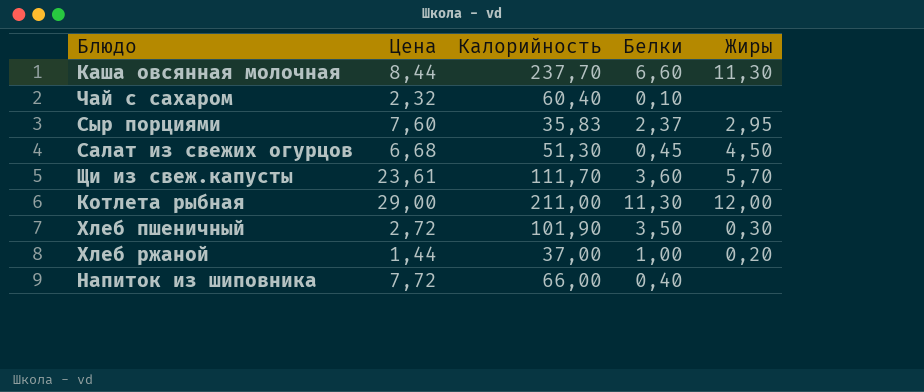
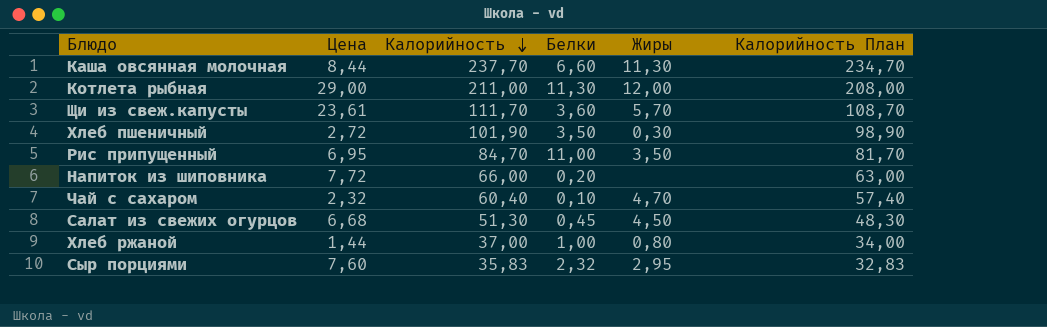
row order: none -> Калорийность descending
column Калорийность План | formula: none -> [Калорийность] - 3
row Рис припущенный: none -> 6,95 | 84,70 | 11,00 | 3,50 | 81,70
Напиток из шиповника | Белки: 0,40 -> 0,20
Чай с сахаром | Жиры: none -> 4,70
Хлеб ржаной | Жиры: 0,20 -> 0,80
Сыр порциями | Белки: 2,37 -> 2,32

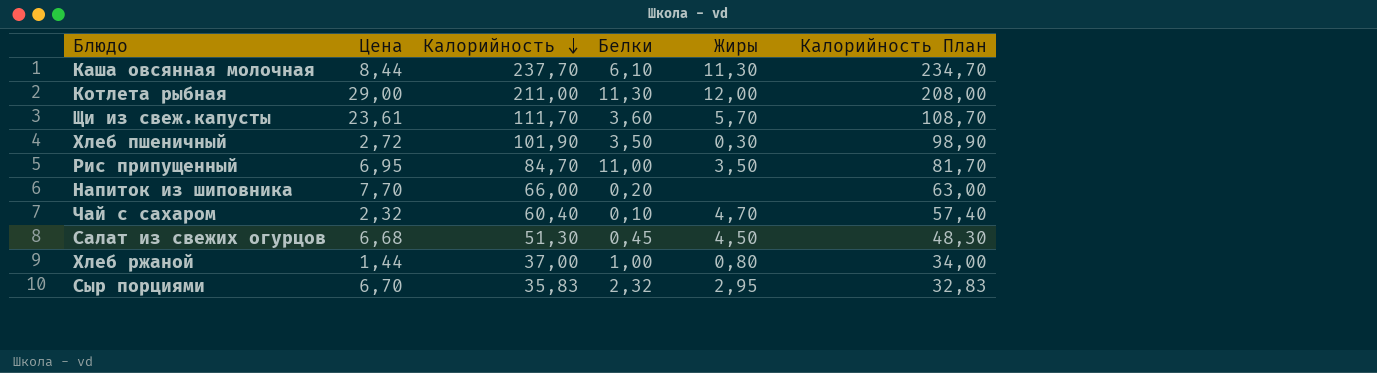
Каша овсянная молочная | Белки: 6,60 -> 6,10
Напиток из шиповника | Цена: 7,72 -> 7,70
Сыр порциями | Цена: 7,60 -> 6,70

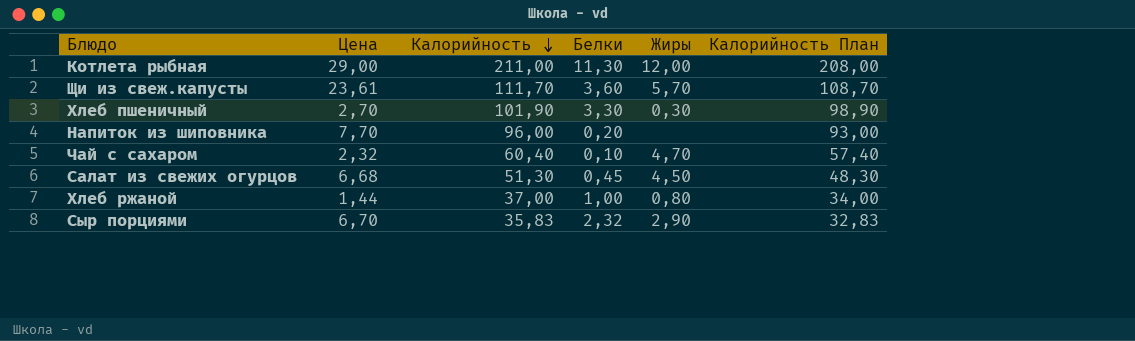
row Каша овсянная молочная: 8,44 | 237,70 | 6,10 | 11,30 | 234,70 -> none
row Рис припущенный: 6,95 | 84,70 | 11,00 | 3,50 | 81,70 -> none
Хлеб пшеничный | Цена: 2,72 -> 2,70
Хлеб пшеничный | Белки: 3,50 -> 3,30
Напиток из шиповника | Калорийность: 66,00 -> 96,00
Напиток из шиповника | Калорийность План: 63,00 -> 93,00
Сыр порциями | Жиры: 2,95 -> 2,90

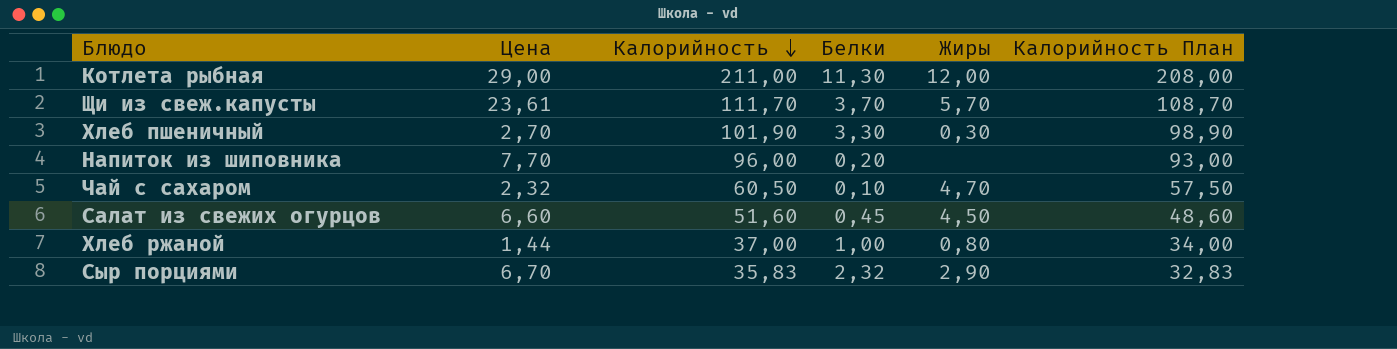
Щи из свеж.капусты | Белки: 3,60 -> 3,70
Чай с сахаром | Калорийность: 60,40 -> 60,50
Чай с сахаром | Калорийность План: 57,40 -> 57,50
Салат из свежих огурцов | Цена: 6,68 -> 6,60
Салат из свежих огурцов | Калорийность: 51,30 -> 51,60
Салат из свежих огурцов | Калорийность План: 48,30 -> 48,60

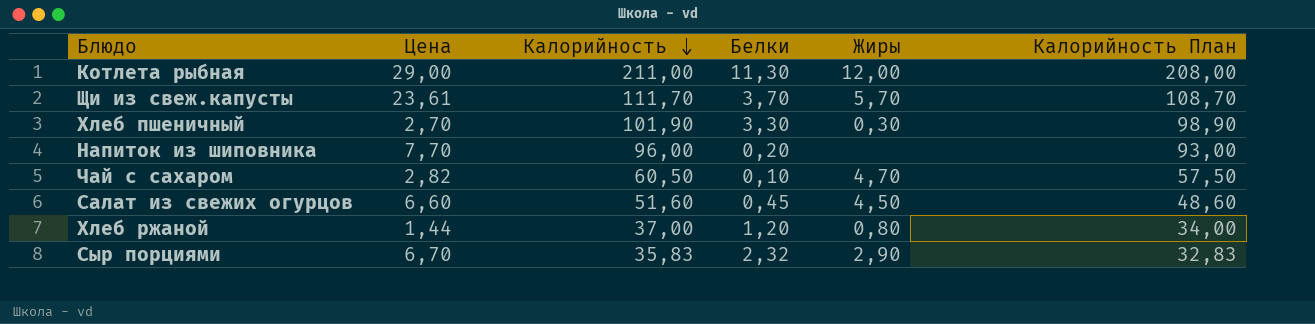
Чай с сахаром | Цена: 2,32 -> 2,82
Хлеб ржаной | Белки: 1,00 -> 1,20

